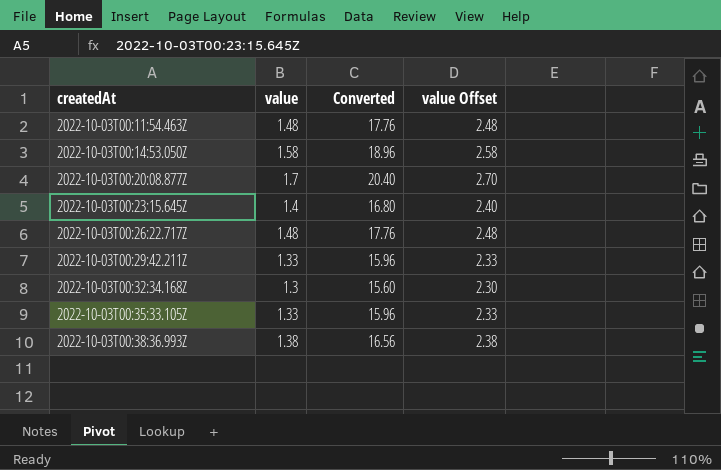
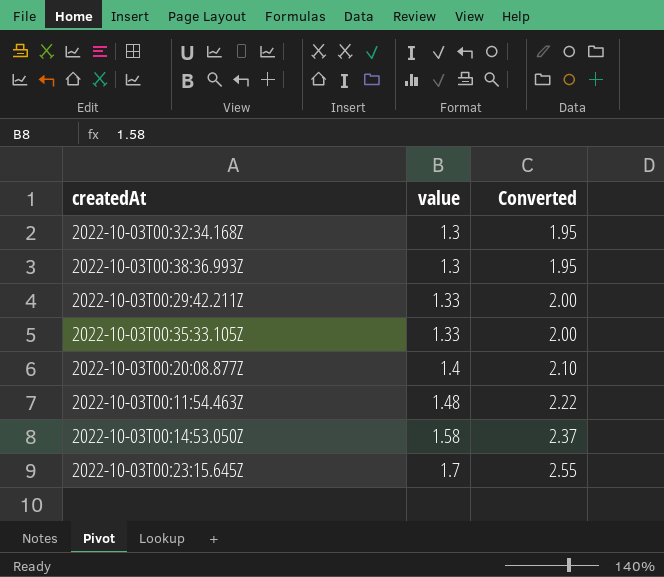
row order: createdAt ascending -> value ascending
column value Offset | formula: [value] + 1 -> none
column Converted | formula: [value] * 12 -> [value] * 1.5
row 2022-10-03T00:26:22.717Z: 1.48 | 17.76 | 2.48 -> none
2022-10-03T00:38:36.993Z | value: 1.38 -> 1.3
2022-10-03T00:20:08.877Z | value: 1.7 -> 1.4
2022-10-03T00:23:15.645Z | value: 1.4 -> 1.7

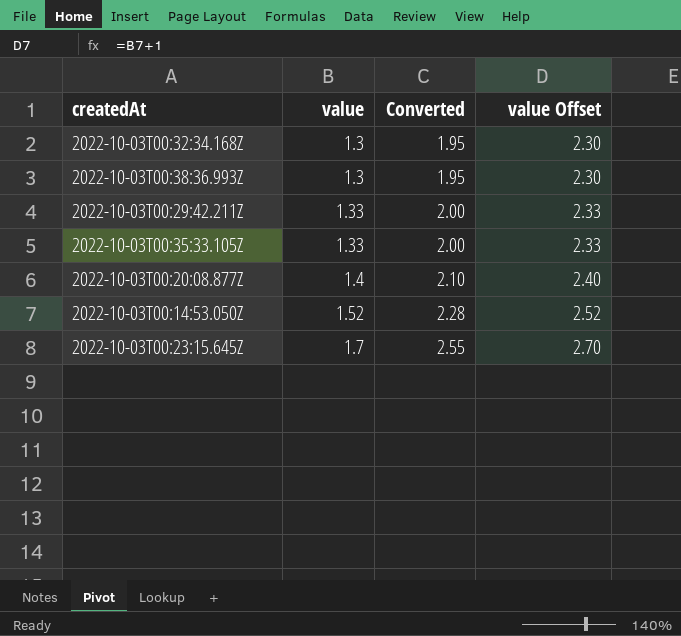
column value Offset | formula: none -> [value] + 1
row 2022-10-03T00:11:54.463Z: 1.48 | 2.22 -> none
2022-10-03T00:14:53.050Z | value: 1.58 -> 1.52
2022-10-03T00:14:53.050Z | Converted: 2.37 -> 2.28

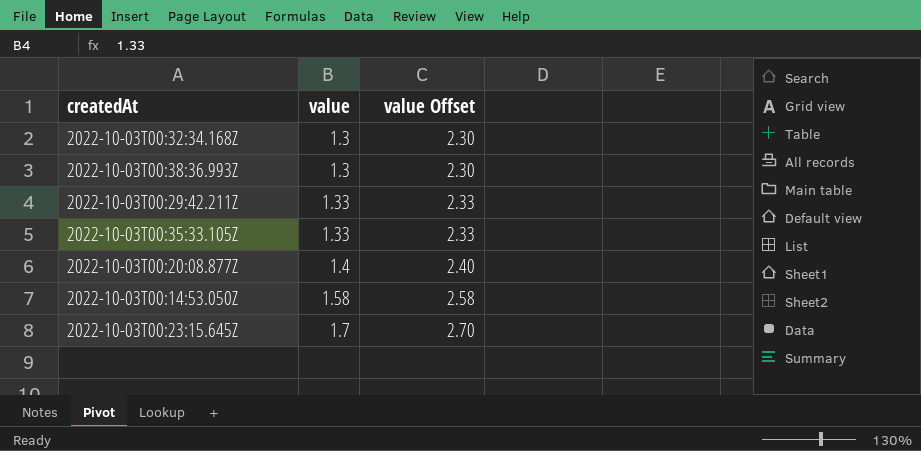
column Converted | formula: [value] * 1.5 -> none
2022-10-03T00:14:53.050Z | value: 1.52 -> 1.58
2022-10-03T00:14:53.050Z | value Offset: 2.52 -> 2.58

